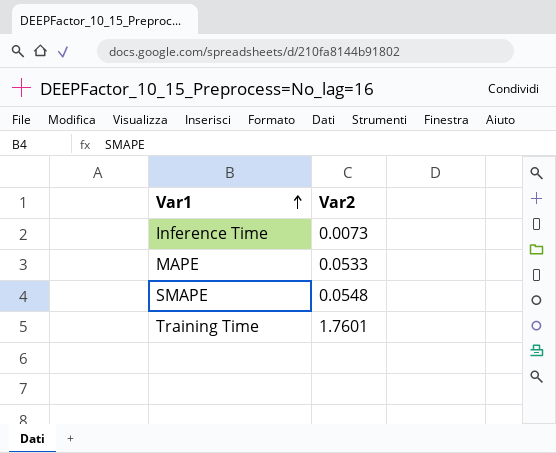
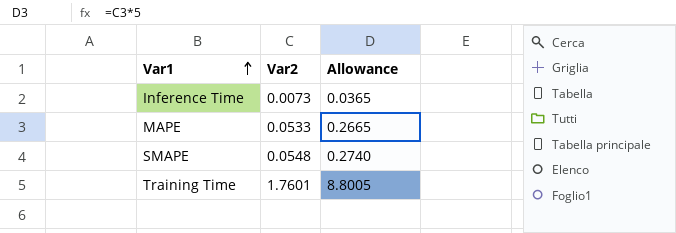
column Allowance | formula: none -> [Var2] * 5

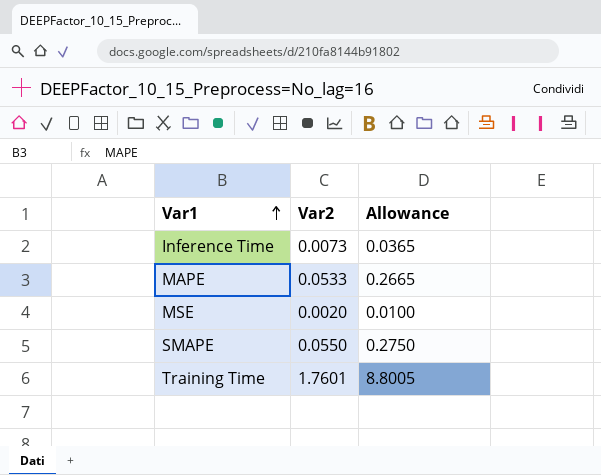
row MSE: none -> 0.0020 | 0.0100
SMAPE | Var2: 0.0548 -> 0.0550
SMAPE | Allowance: 0.2740 -> 0.2750

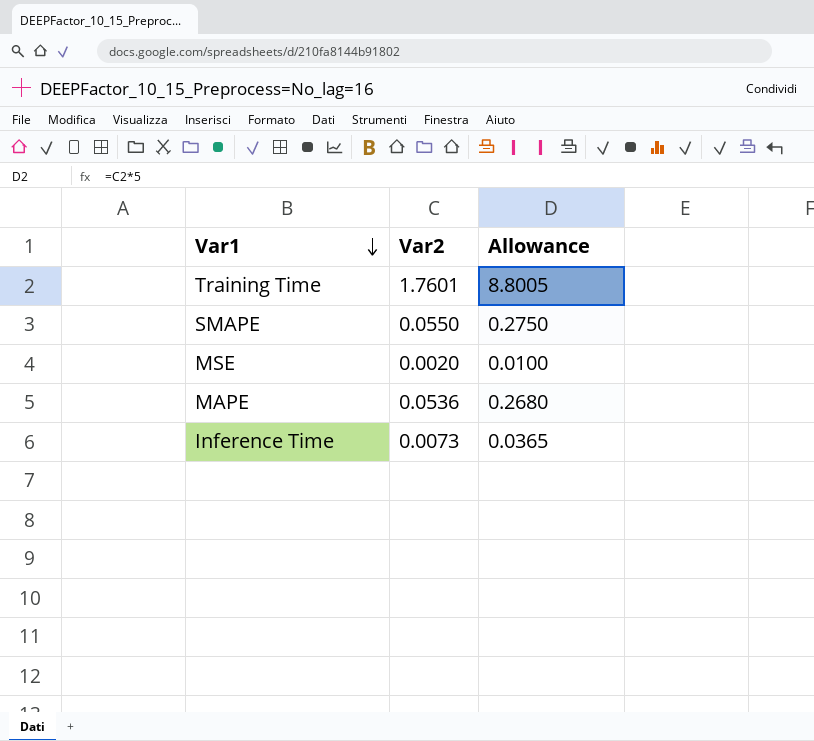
row order: Var1 ascending -> Var1 descending
MAPE | Var2: 0.0533 -> 0.0536
MAPE | Allowance: 0.2665 -> 0.2680

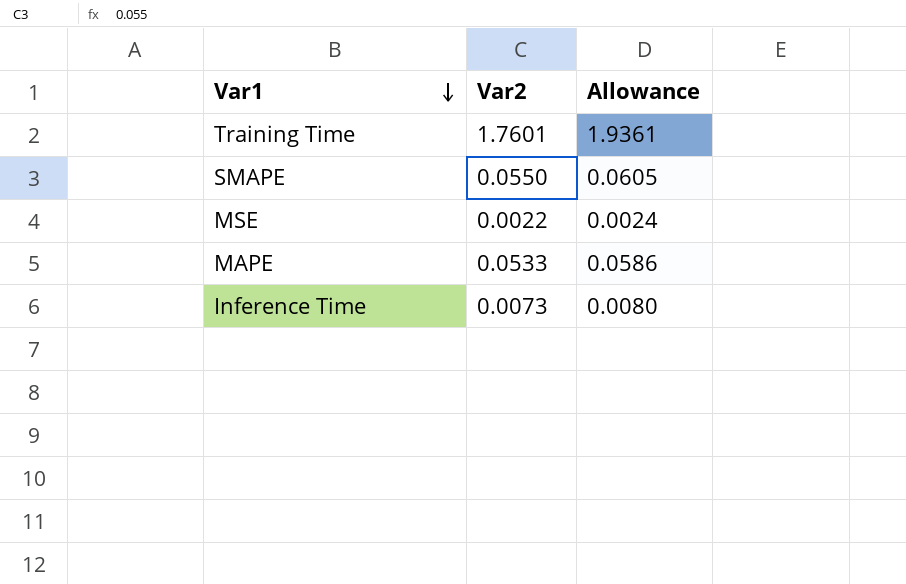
column Allowance | formula: [Var2] * 5 -> [Var2] * 1.1
MSE | Var2: 0.0020 -> 0.0022
MAPE | Var2: 0.0536 -> 0.0533

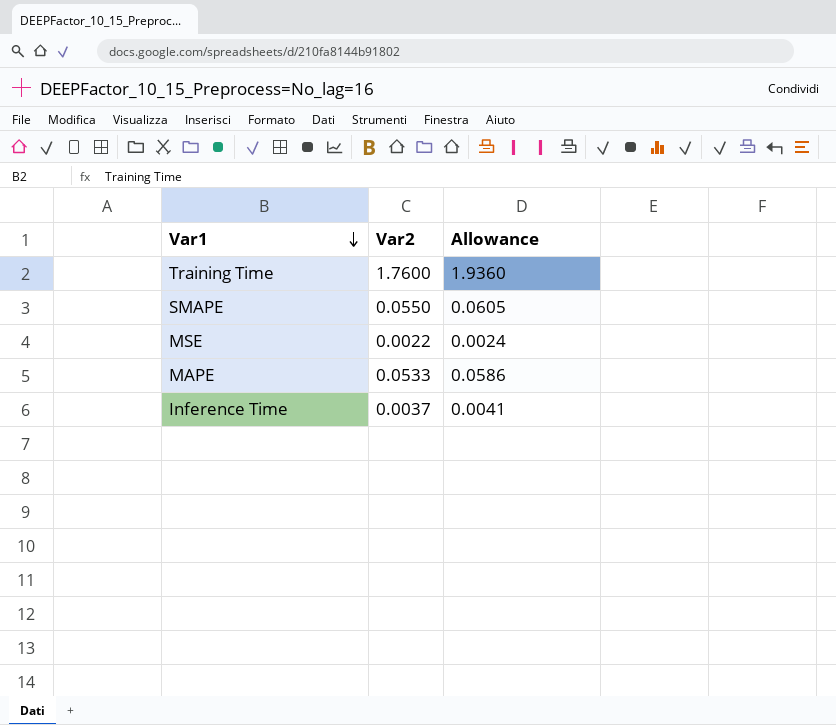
Training Time | Var2: 1.7601 -> 1.7600
Training Time | Allowance: 1.9361 -> 1.9360
Inference Time | Var2: 0.0073 -> 0.0037
Inference Time | Allowance: 0.0080 -> 0.0041

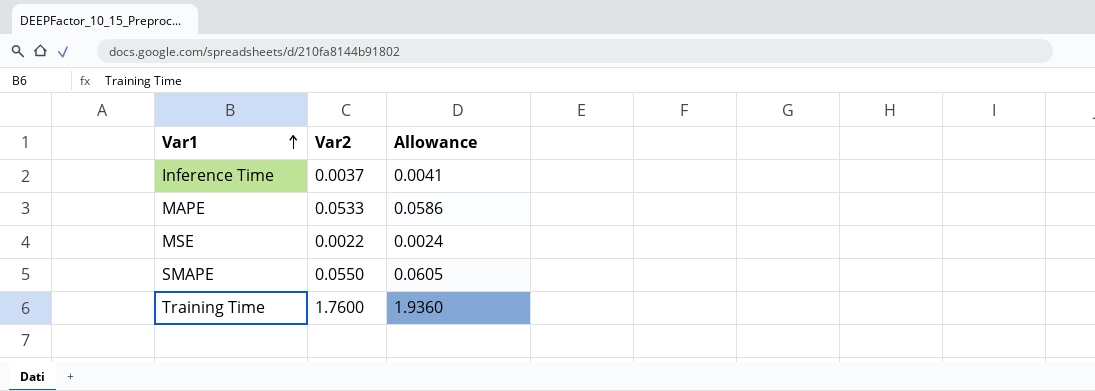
row order: Var1 descending -> Var1 ascending

